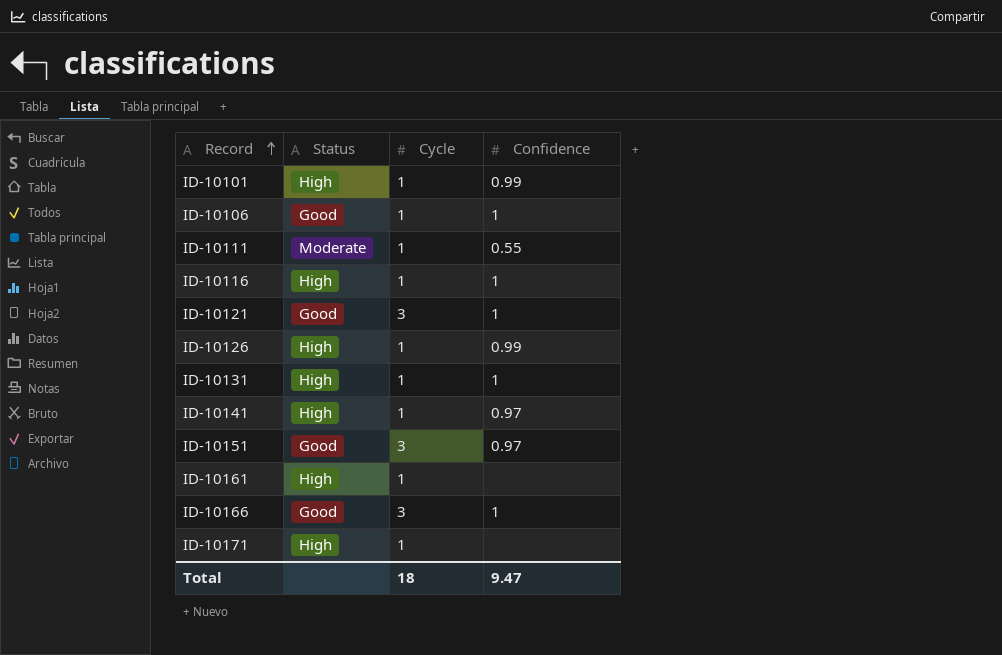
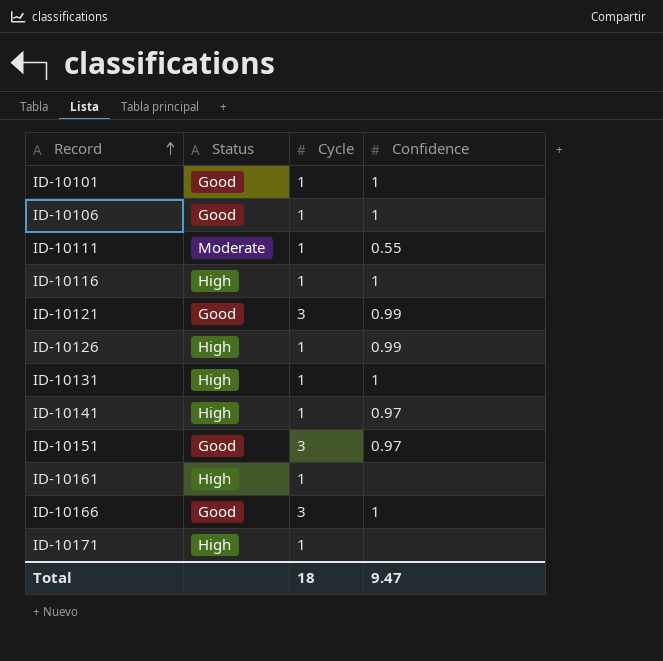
ID-10101 | Status: High -> Good
ID-10101 | Confidence: 0.99 -> 1
ID-10121 | Confidence: 1 -> 0.99

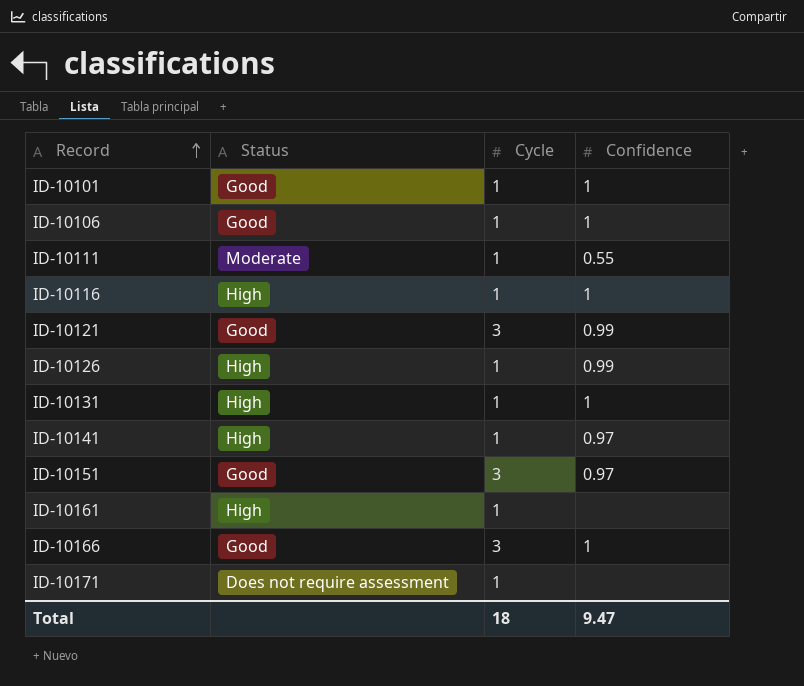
ID-10171 | Status: High -> Does not require assessment

